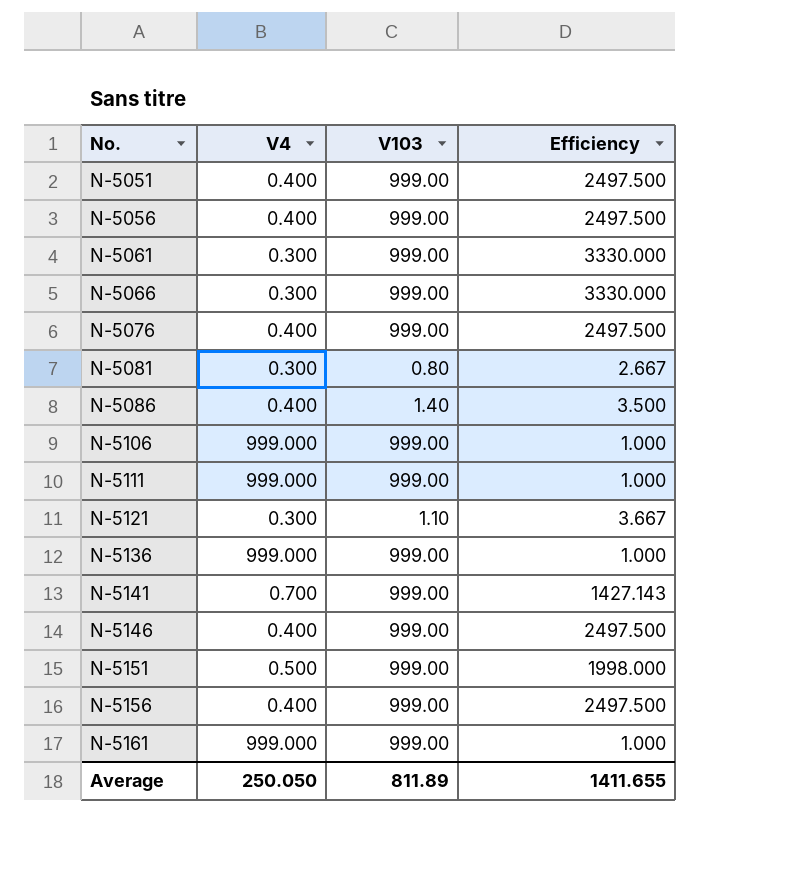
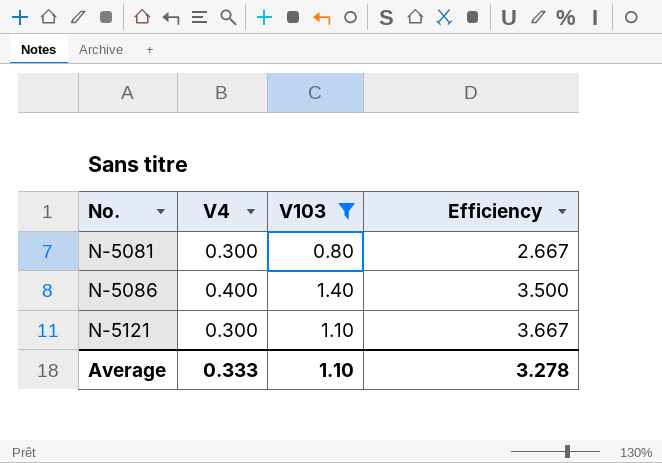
filter: none -> V103 != 999.00
Average | V4: 250.050 -> 0.333
Average | V103: 811.89 -> 1.10
Average | Efficiency: 1411.655 -> 3.278

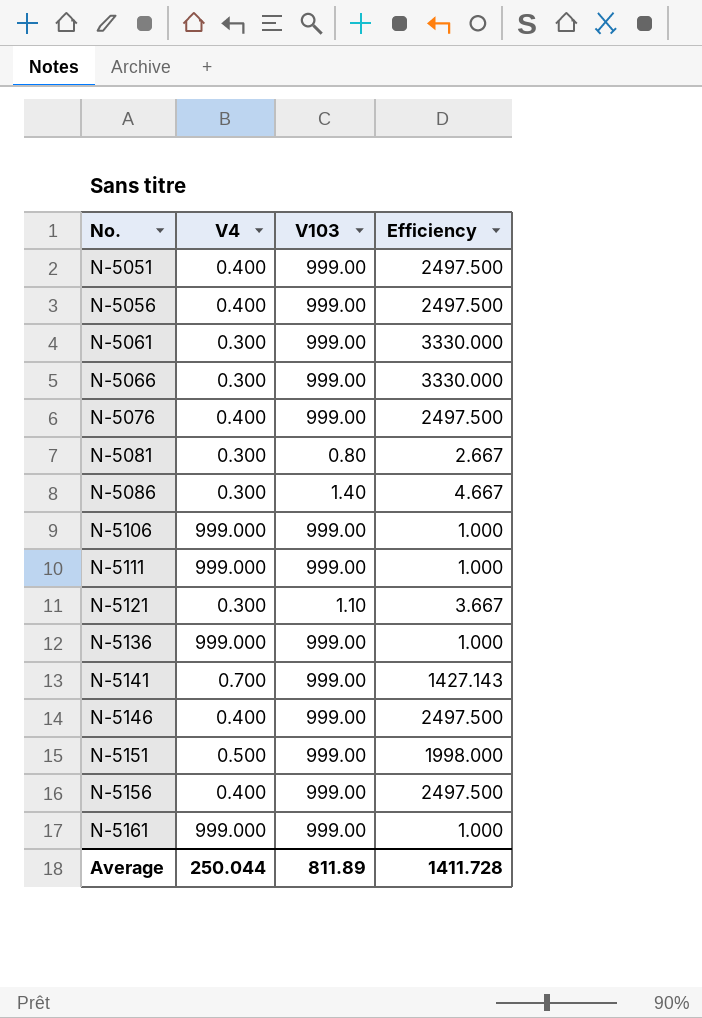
filter: V103 != 999.00 -> none
N-5086 | V4: 0.400 -> 0.300
N-5086 | Efficiency: 3.500 -> 4.667
Average | V4: 0.333 -> 250.044
Average | V103: 1.10 -> 811.89
Average | Efficiency: 3.278 -> 1411.728

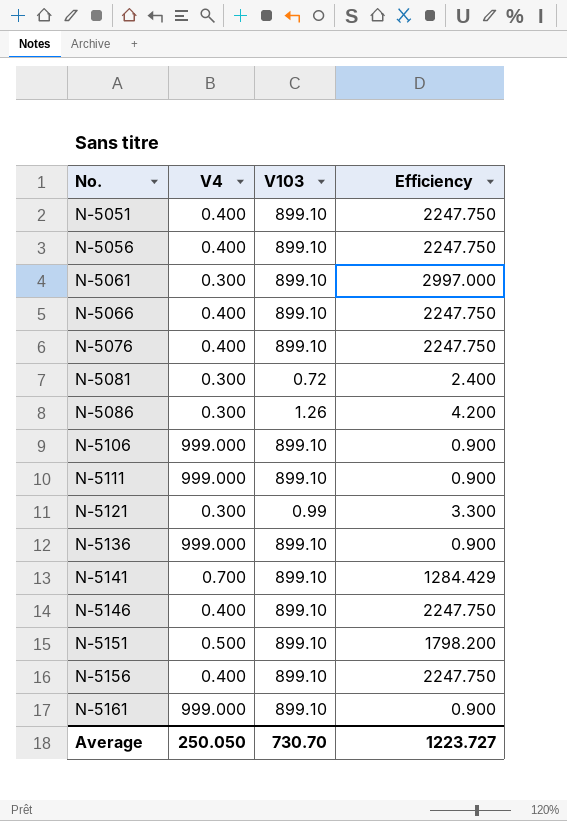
N-5051 | V103: 999.00 -> 899.10
N-5051 | Efficiency: 2497.500 -> 2247.750
N-5056 | V103: 999.00 -> 899.10
N-5056 | Efficiency: 2497.500 -> 2247.750
N-5061 | V103: 999.00 -> 899.10
N-5061 | Efficiency: 3330.000 -> 2997.000
N-5066 | V4: 0.300 -> 0.400
N-5066 | V103: 999.00 -> 899.10
N-5066 | Efficiency: 3330.000 -> 2247.750
N-5076 | V103: 999.00 -> 899.10
N-5076 | Efficiency: 2497.500 -> 2247.750
N-5081 | V103: 0.80 -> 0.72
N-5081 | Efficiency: 2.667 -> 2.400
N-5086 | V103: 1.40 -> 1.26
N-5086 | Efficiency: 4.667 -> 4.200
N-5106 | V103: 999.00 -> 899.10
N-5106 | Efficiency: 1.000 -> 0.900
N-5111 | V103: 999.00 -> 899.10
N-5111 | Efficiency: 1.000 -> 0.900
N-5121 | V103: 1.10 -> 0.99
N-5121 | Efficiency: 3.667 -> 3.300
N-5136 | V103: 999.00 -> 899.10
N-5136 | Efficiency: 1.000 -> 0.900
N-5141 | V103: 999.00 -> 899.10
N-5141 | Efficiency: 1427.143 -> 1284.429
N-5146 | V103: 999.00 -> 899.10
N-5146 | Efficiency: 2497.500 -> 2247.750
N-5151 | V103: 999.00 -> 899.10
N-5151 | Efficiency: 1998.000 -> 1798.200
N-5156 | V103: 999.00 -> 899.10
N-5156 | Efficiency: 2497.500 -> 2247.750
N-5161 | V103: 999.00 -> 899.10
N-5161 | Efficiency: 1.000 -> 0.900
Average | V4: 250.044 -> 250.050
Average | V103: 811.89 -> 730.70
Average | Efficiency: 1411.728 -> 1223.727

